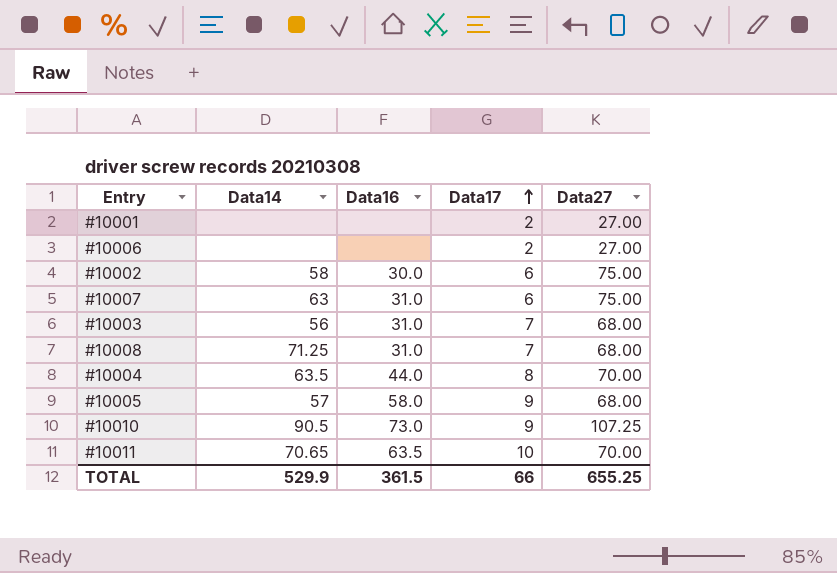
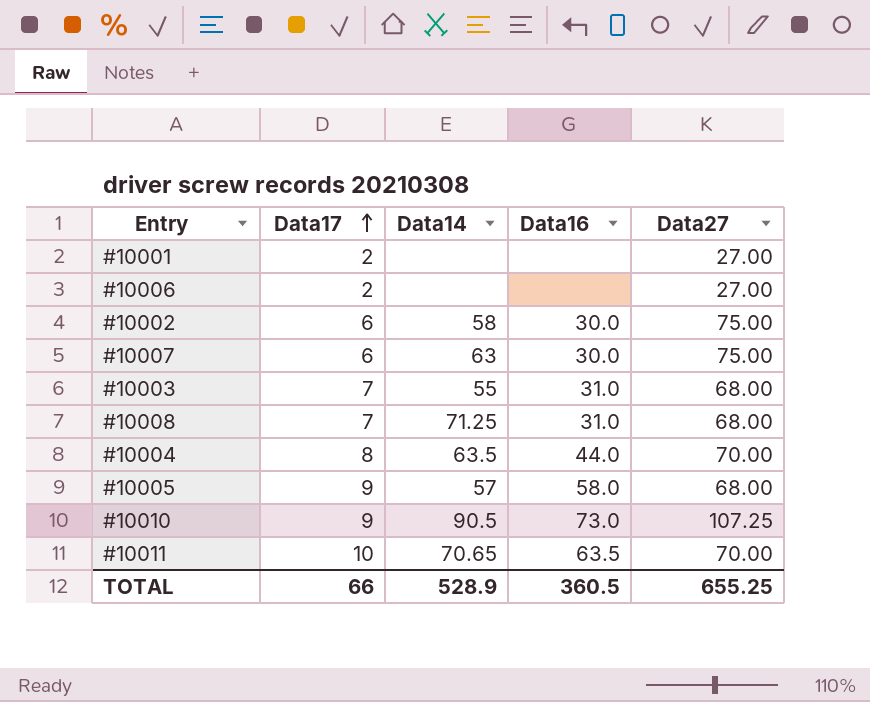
column Data17 | position: 4 -> 2
#10007 | Data16: 31.0 -> 30.0
#10003 | Data14: 56 -> 55
TOTAL | Data14: 529.9 -> 528.9
TOTAL | Data16: 361.5 -> 360.5

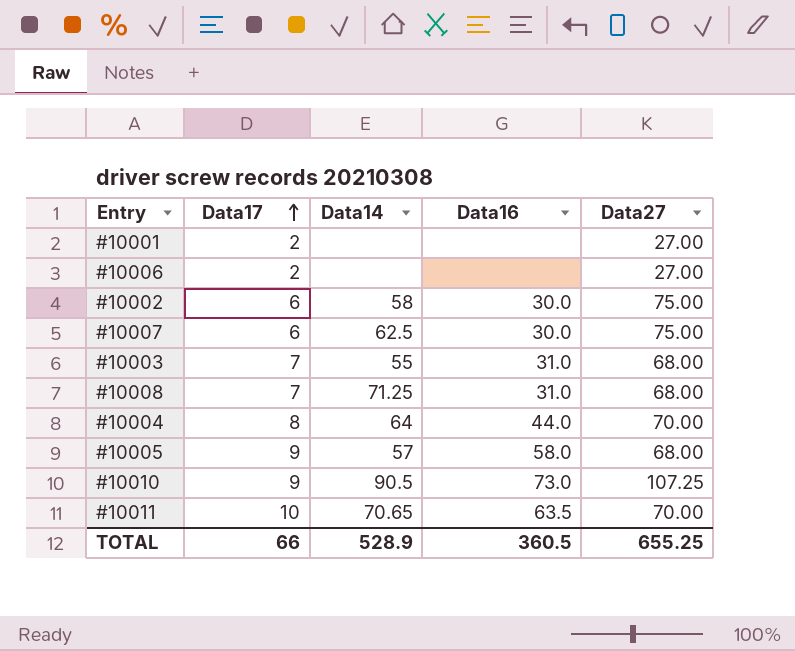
#10007 | Data14: 63 -> 62.5
#10004 | Data14: 63.5 -> 64

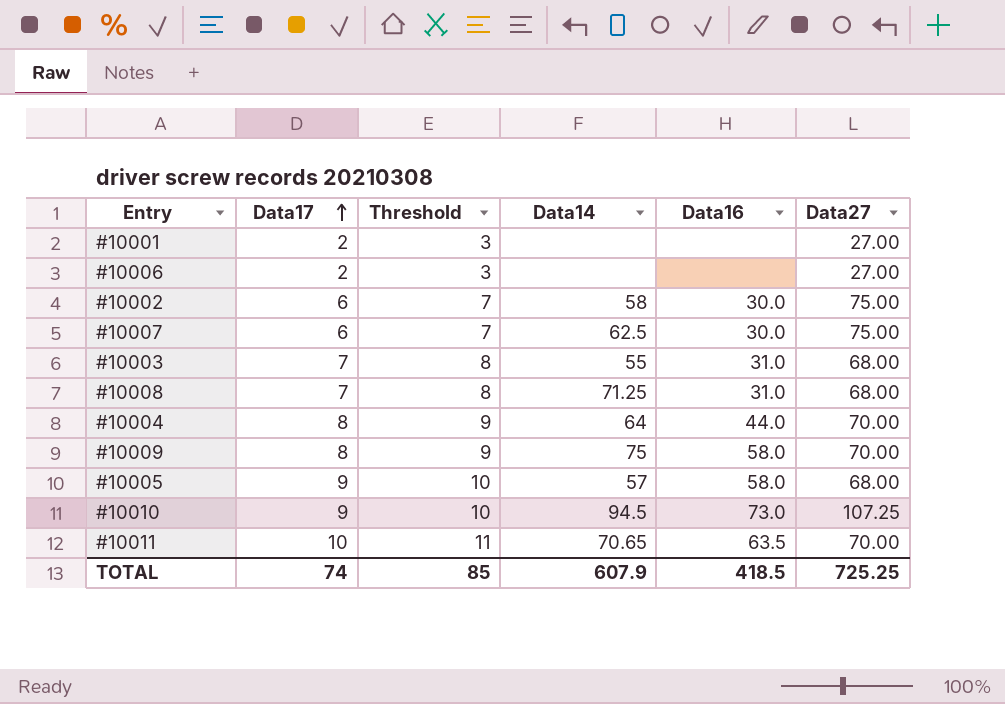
column Threshold | formula: none -> [Data17] + 1
row #10009: none -> 8 | 9 | 75 | 58.0 | 70.00
#10010 | Data14: 90.5 -> 94.5
TOTAL | Data17: 66 -> 74
TOTAL | Data14: 528.9 -> 607.9
TOTAL | Data16: 360.5 -> 418.5
TOTAL | Data27: 655.25 -> 725.25

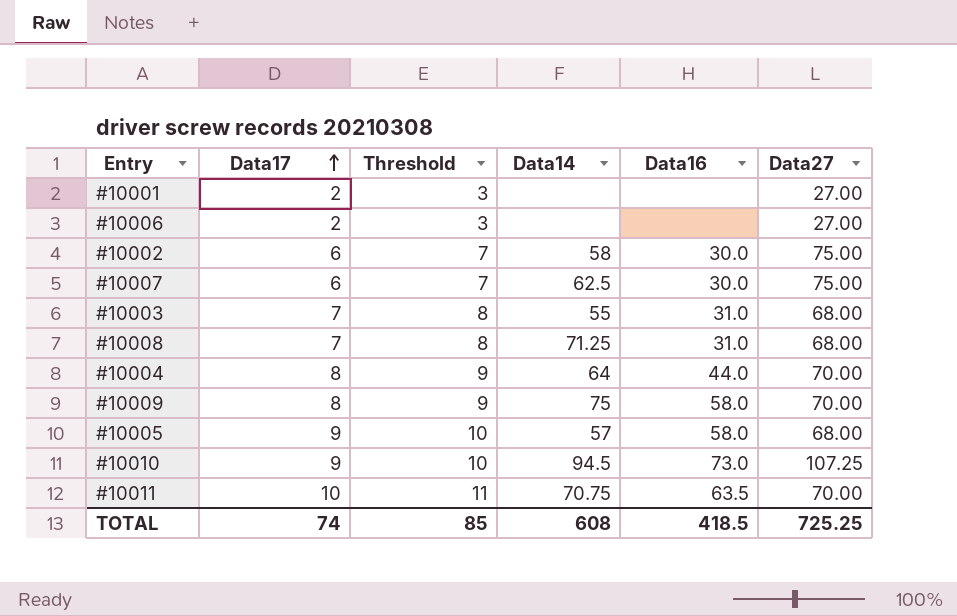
#10011 | Data14: 70.65 -> 70.75
TOTAL | Data14: 607.9 -> 608

